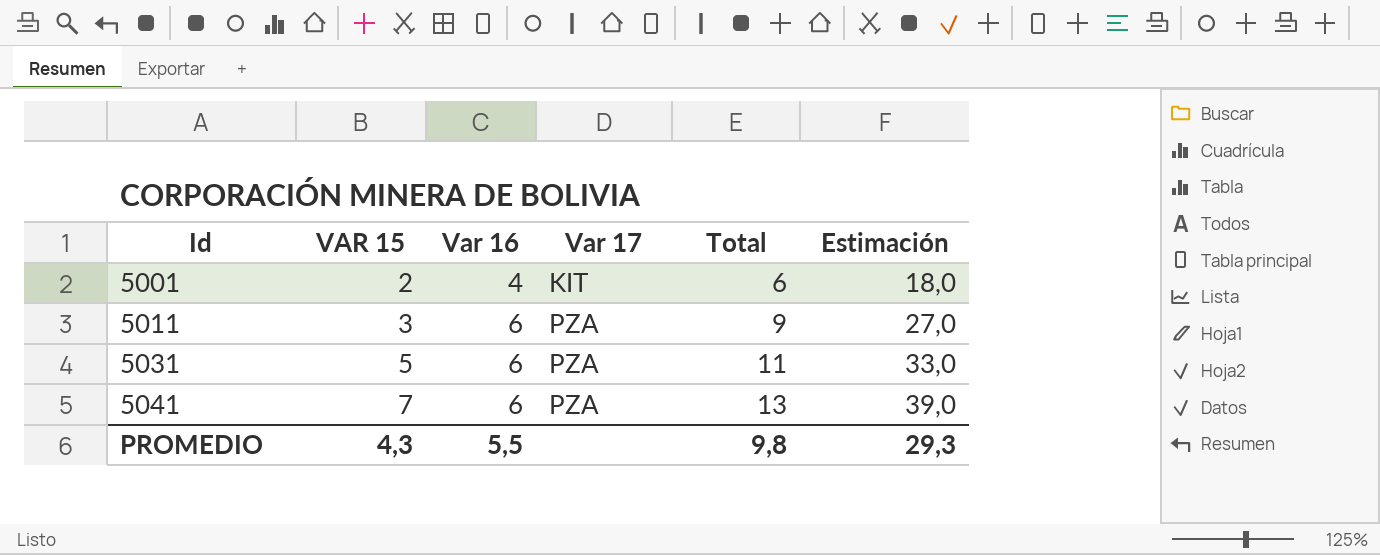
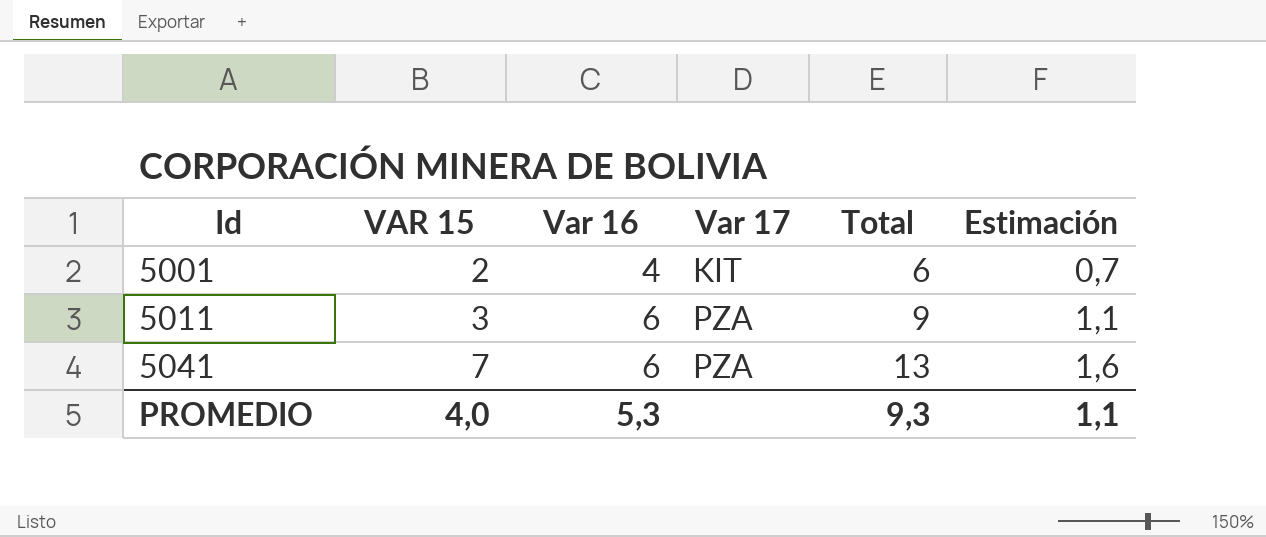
column Estimación | formula: [Total] * 3 -> [Total] * 0,12
row 5031: 5 | 6 | PZA | 11 | 33,0 -> none
PROMEDIO | VAR 15: 4,3 -> 4,0
PROMEDIO | Var 16: 5,5 -> 5,3
PROMEDIO | Total: 9,8 -> 9,3
PROMEDIO | Estimación: 29,3 -> 1,1

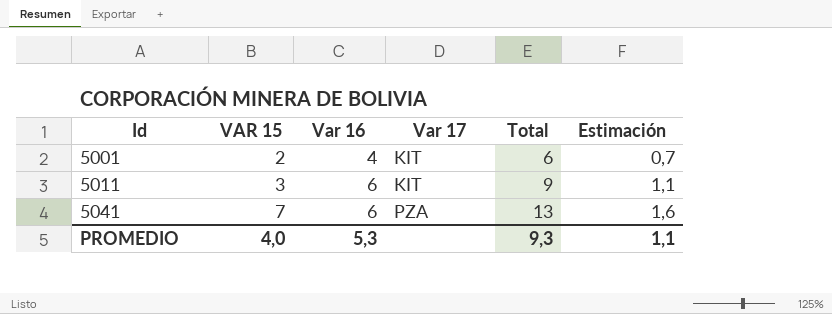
5011 | Var 17: PZA -> KIT

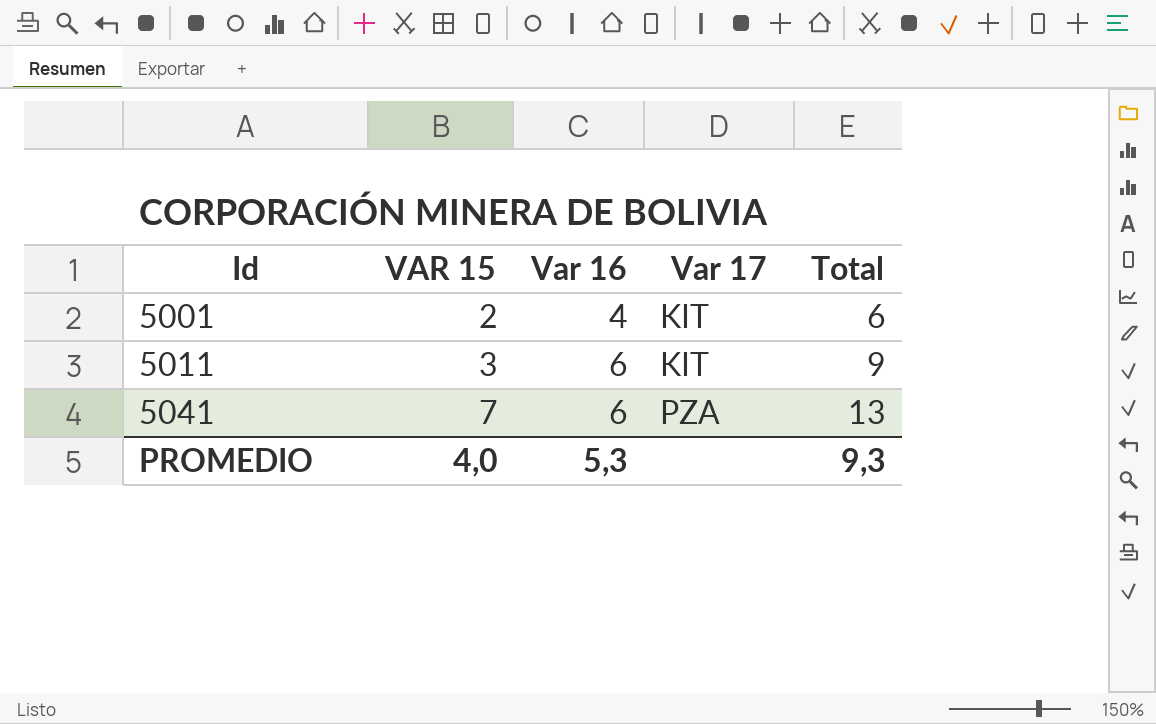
column Estimación | formula: [Total] * 0,12 -> none

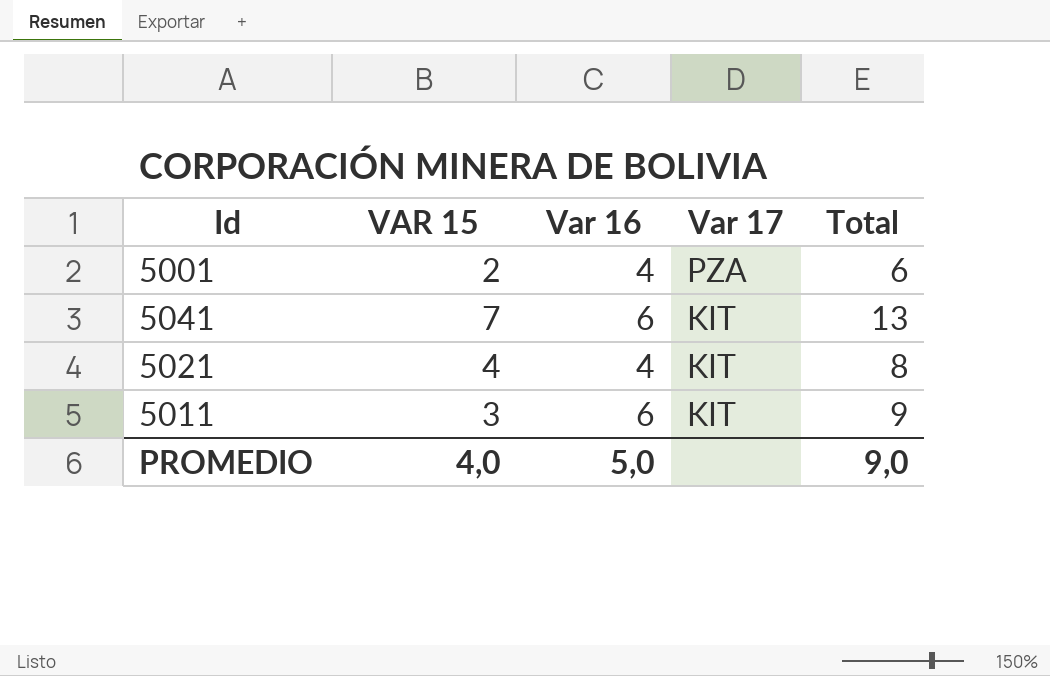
row order: Id ascending -> Var 17 descending
5001 | Var 17: KIT -> PZA
5041 | Var 17: PZA -> KIT
row 5021: none -> 4 | 4 | KIT | 8
PROMEDIO | Var 16: 5,3 -> 5,0
PROMEDIO | Total: 9,3 -> 9,0

